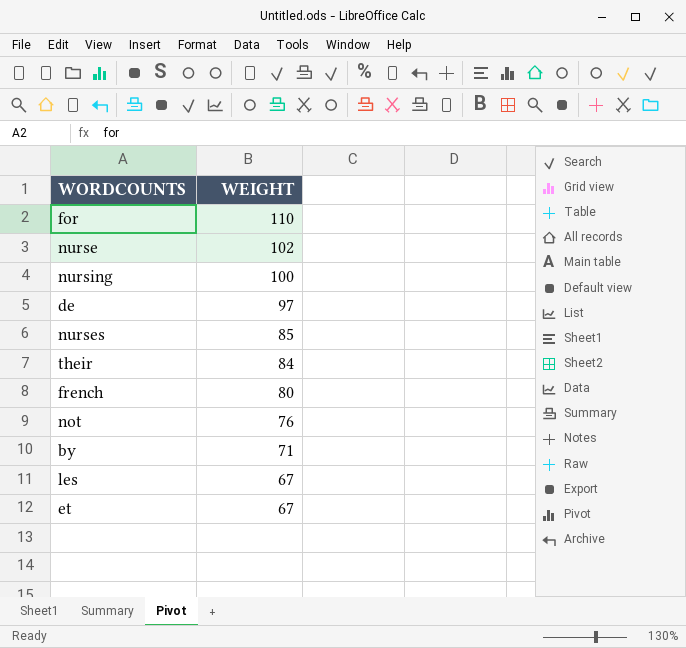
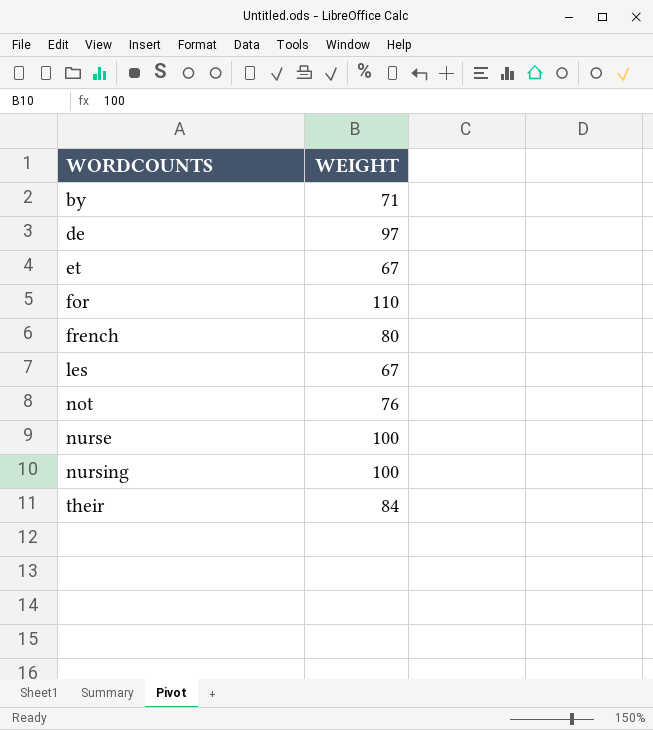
row order: WEIGHT descending -> WORDCOUNTS ascending
row nurses: 85 -> none
nurse | WEIGHT: 102 -> 100

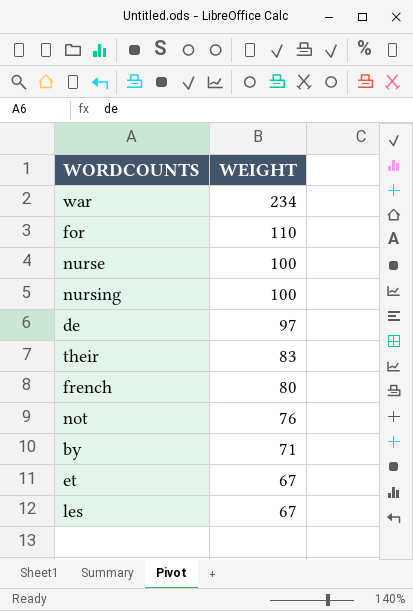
row order: WORDCOUNTS ascending -> WEIGHT descending
row war: none -> 234
their | WEIGHT: 84 -> 83

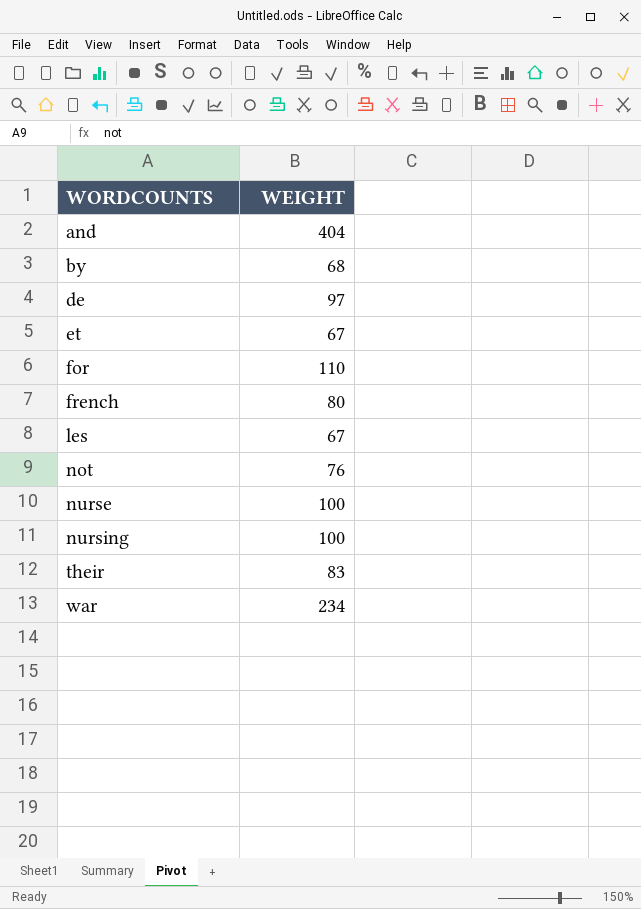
row order: WEIGHT descending -> WORDCOUNTS ascending
row and: none -> 404
by | WEIGHT: 71 -> 68

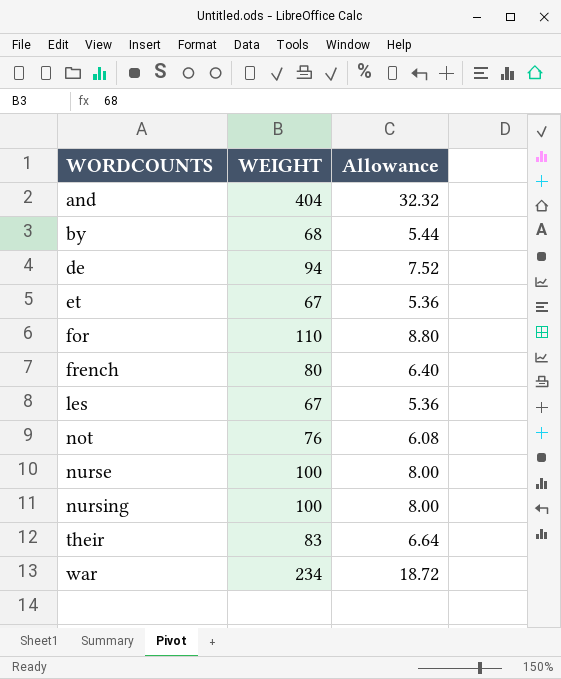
column Allowance | formula: none -> [WEIGHT] * 0.08
de | WEIGHT: 97 -> 94

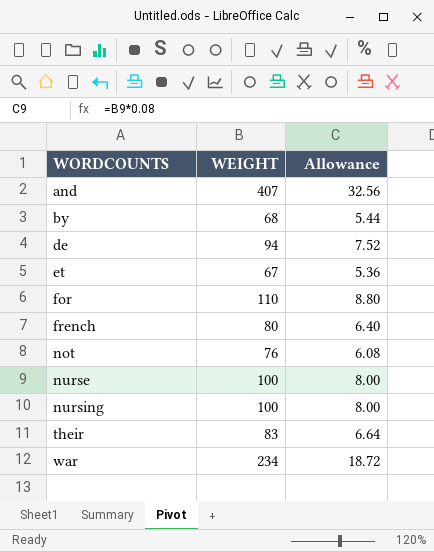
row les: 67 | 5.36 -> none
and | WEIGHT: 404 -> 407
and | Allowance: 32.32 -> 32.56

